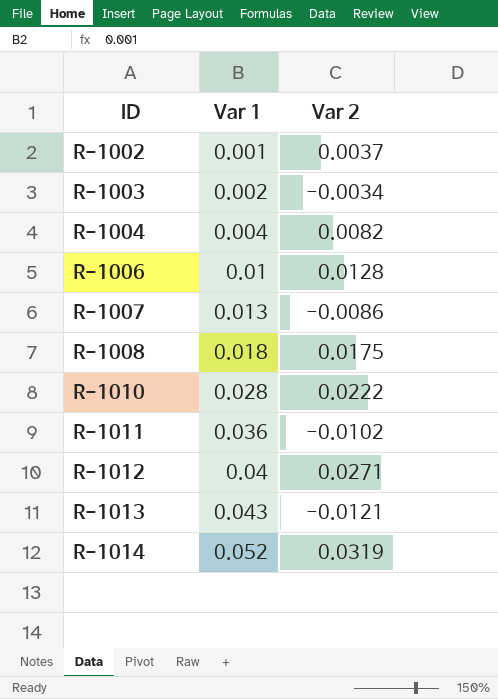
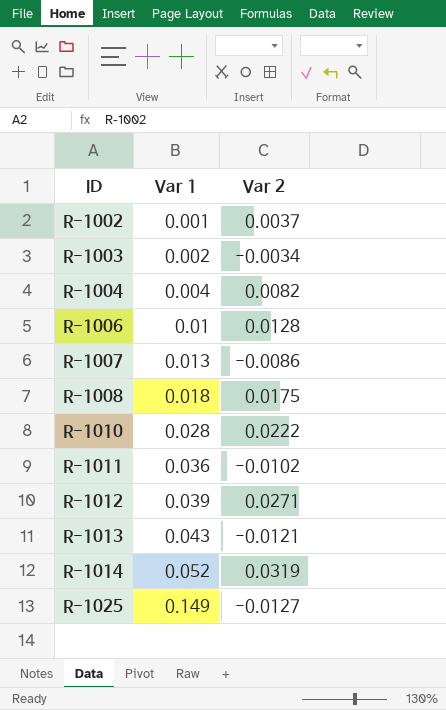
R-1012 | Var 1: 0.04 -> 0.039
row R-1025: none -> 0.149 | -0.0127

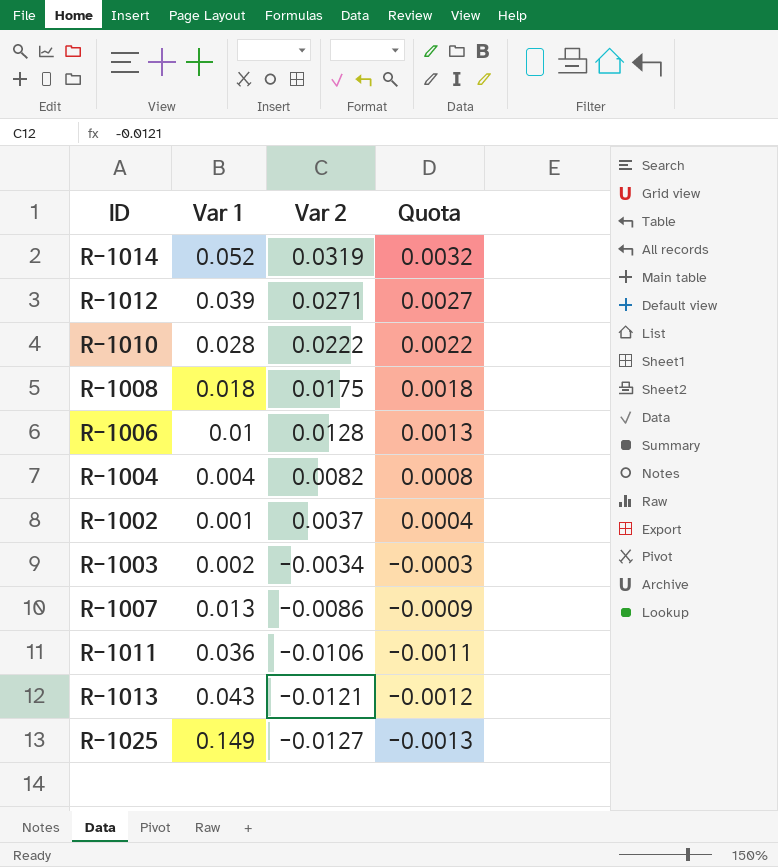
row order: ID ascending -> Var 2 descending
column Quota | formula: none -> [Var 2] * 0.1
R-1011 | Var 2: -0.0102 -> -0.0106

